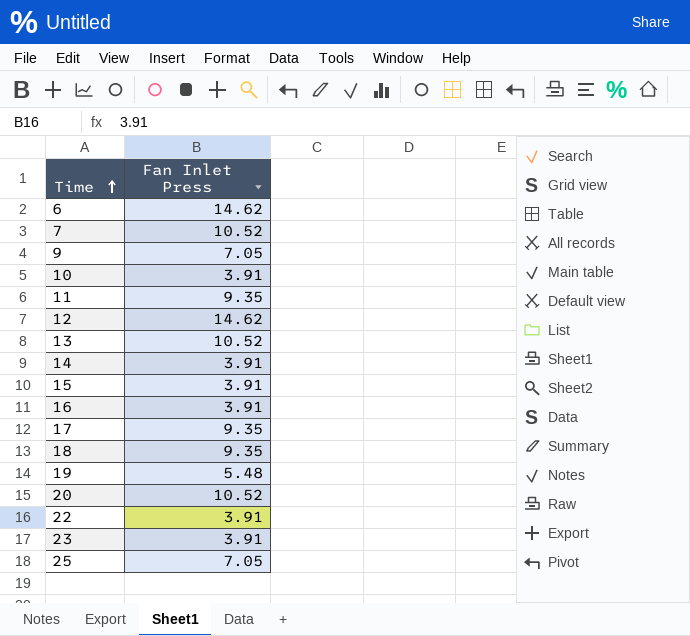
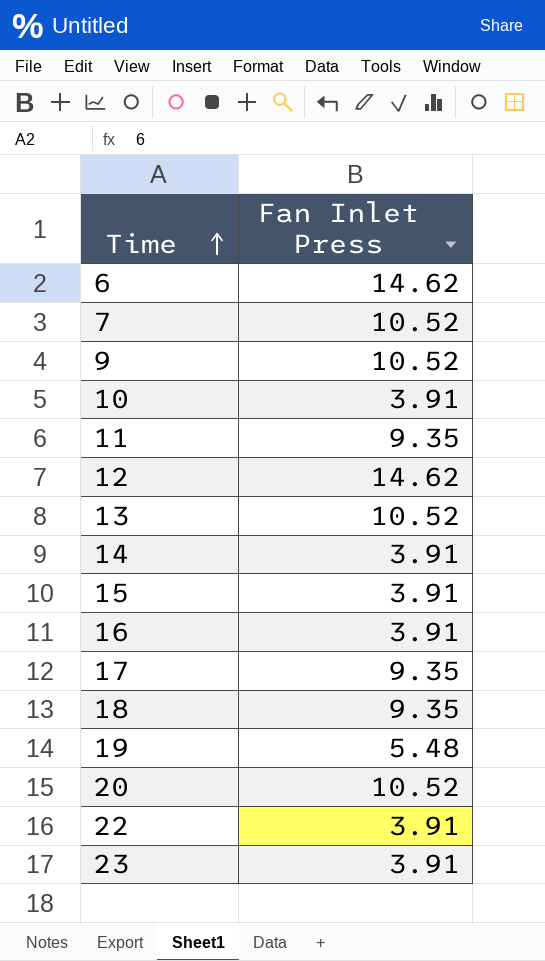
row 25: 7.05 -> none
9 | Fan Inlet Press: 7.05 -> 10.52

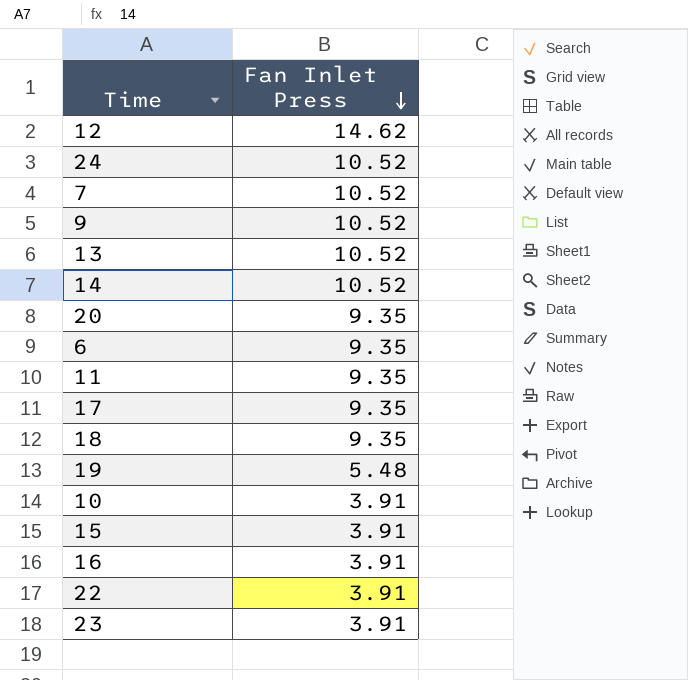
row order: Time ascending -> Fan Inlet Press descending
row 24: none -> 10.52
14 | Fan Inlet Press: 3.91 -> 10.52
20 | Fan Inlet Press: 10.52 -> 9.35
6 | Fan Inlet Press: 14.62 -> 9.35

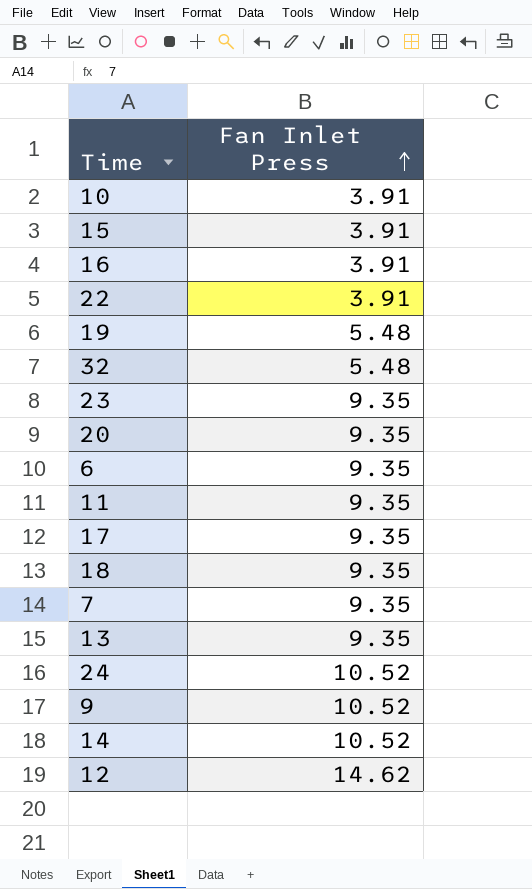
row order: Fan Inlet Press descending -> Fan Inlet Press ascending
row 32: none -> 5.48
23 | Fan Inlet Press: 3.91 -> 9.35
7 | Fan Inlet Press: 10.52 -> 9.35
13 | Fan Inlet Press: 10.52 -> 9.35

